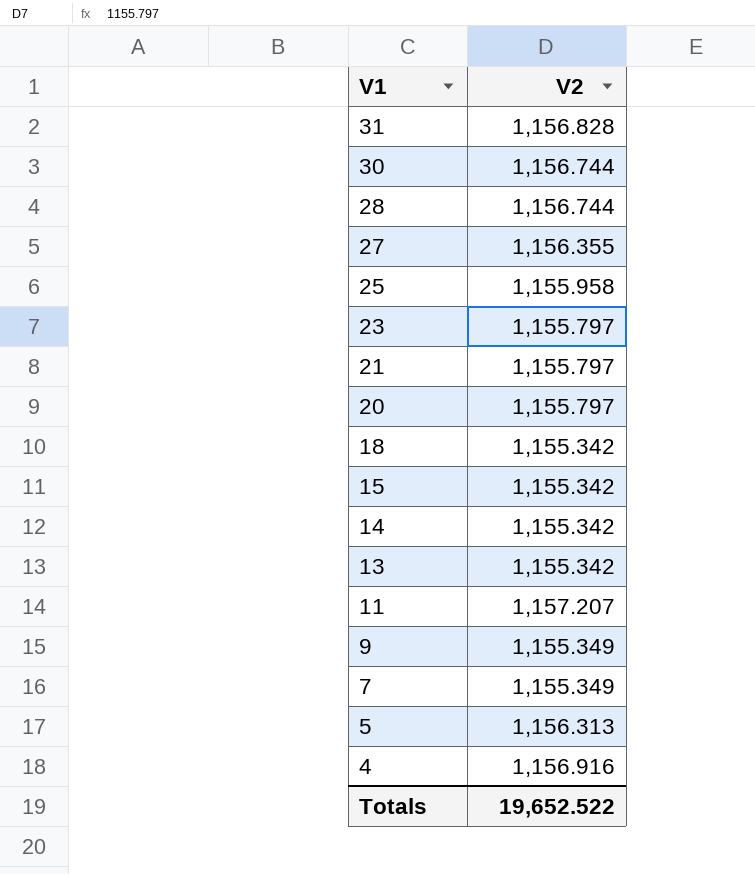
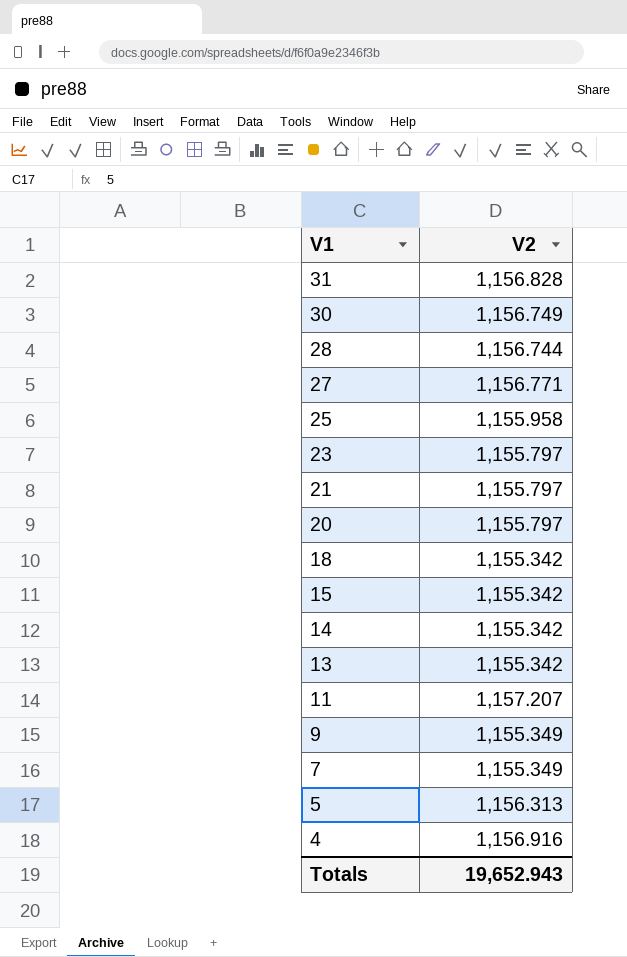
30 | V2: 1,156.744 -> 1,156.749
27 | V2: 1,156.355 -> 1,156.771
Totals | V2: 19,652.522 -> 19,652.943

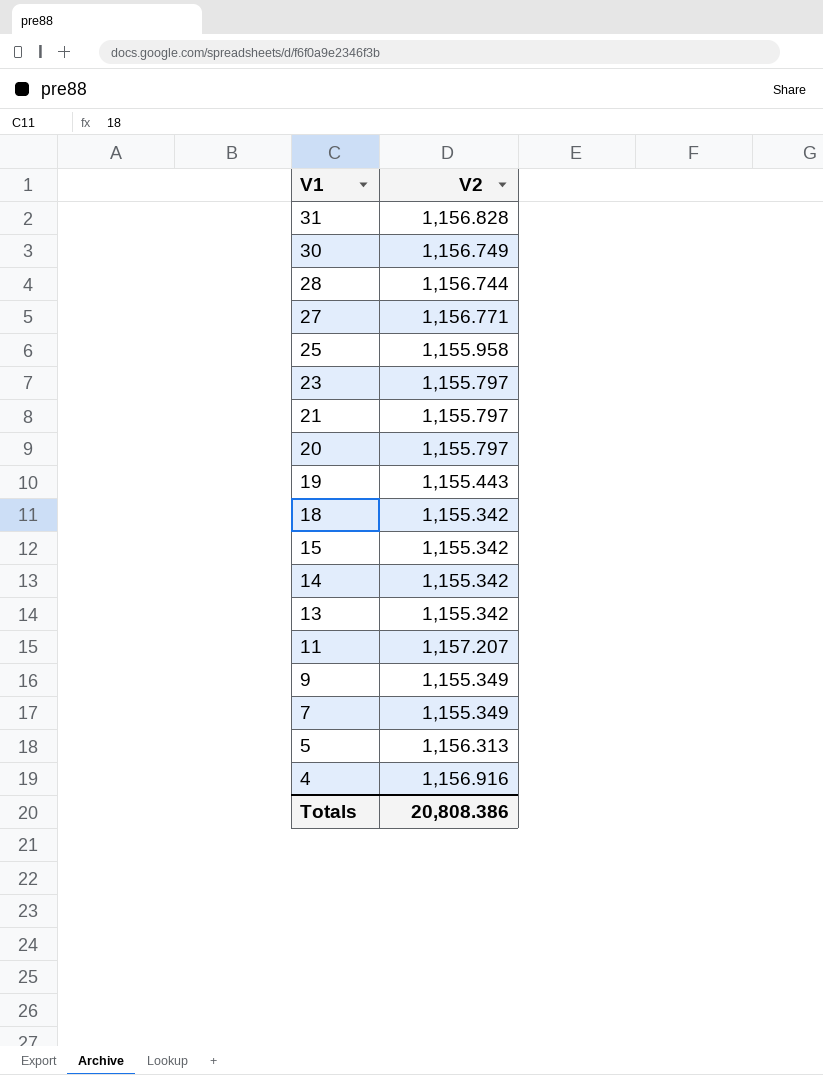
row 19: none -> 1,155.443
Totals | V2: 19,652.943 -> 20,808.386

